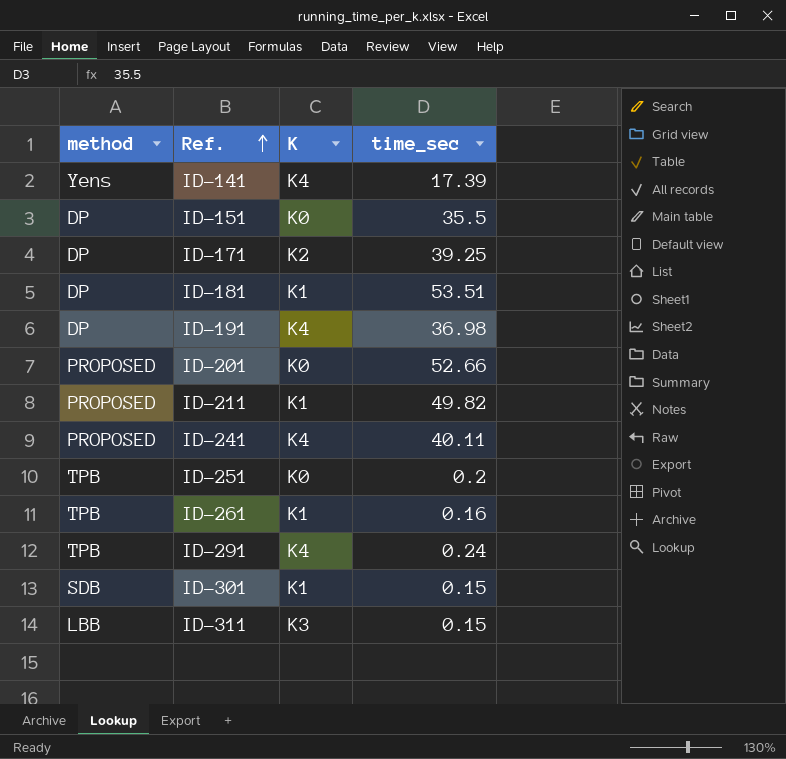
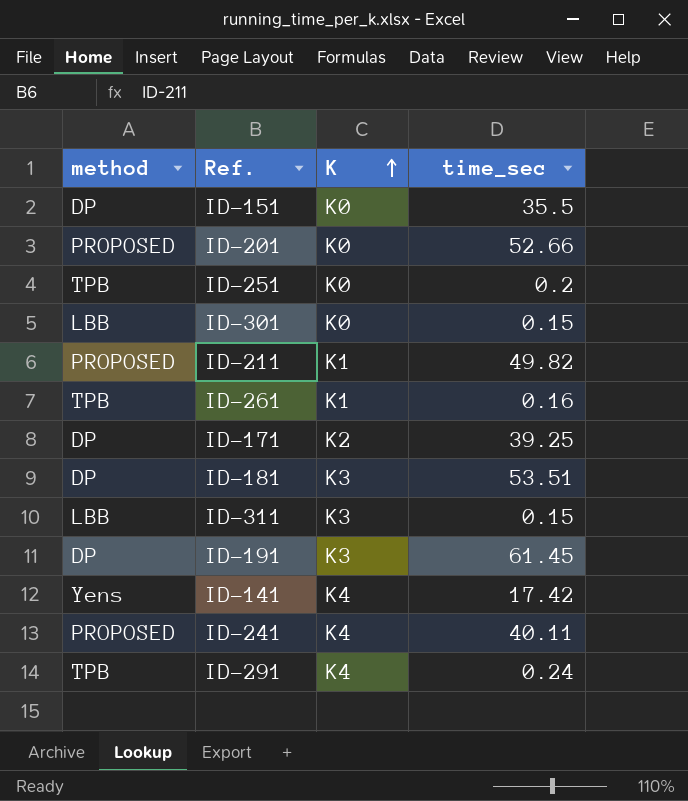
row order: Ref. ascending -> K ascending
ID-301 | method: SDB -> LBB
ID-301 | K: K1 -> K0
ID-181 | K: K1 -> K3
ID-191 | K: K4 -> K3
ID-191 | time_sec: 36.98 -> 61.45
ID-141 | time_sec: 17.39 -> 17.42

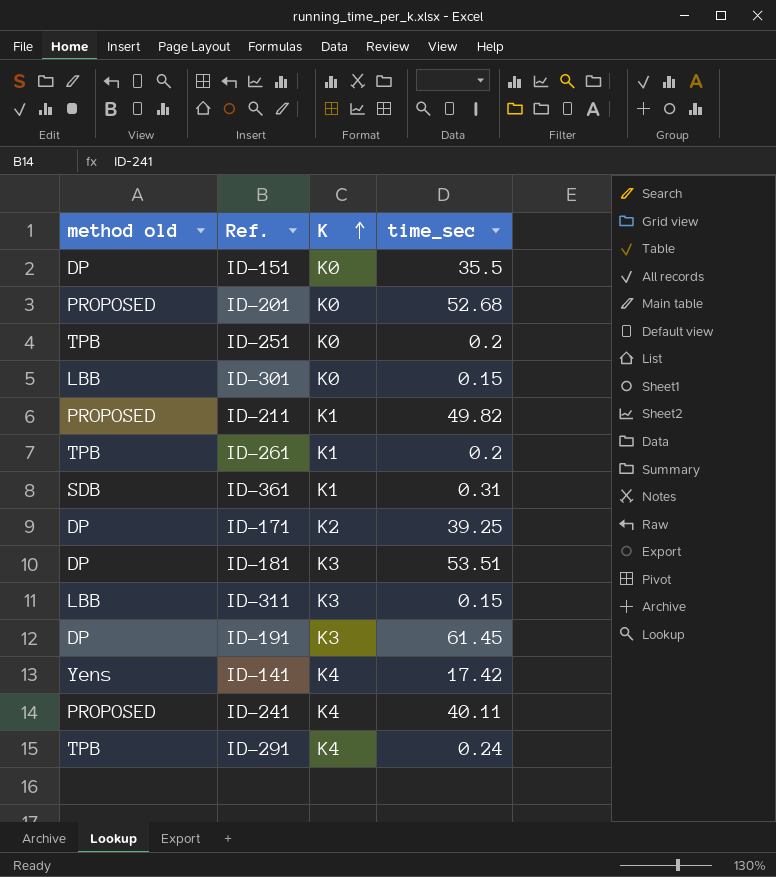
column name: method -> method old
ID-201 | time_sec: 52.66 -> 52.68
ID-261 | time_sec: 0.16 -> 0.2
row ID-361: none -> SDB | K1 | 0.31

